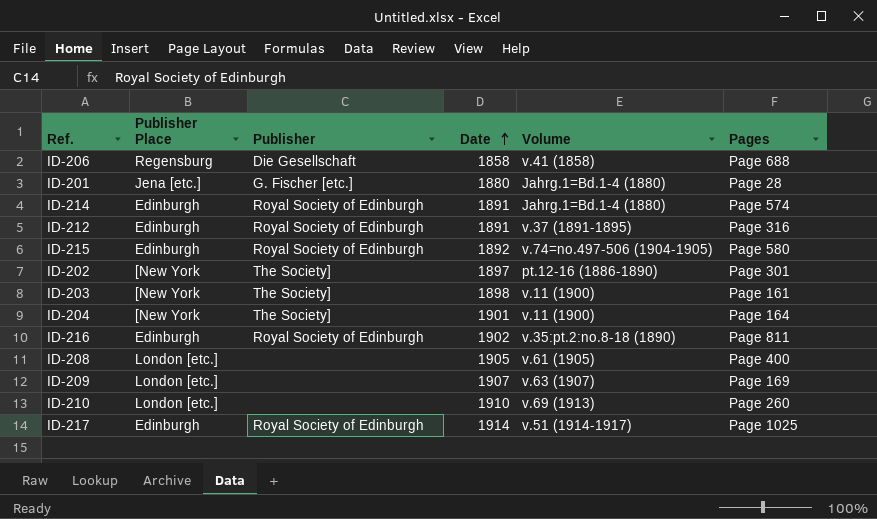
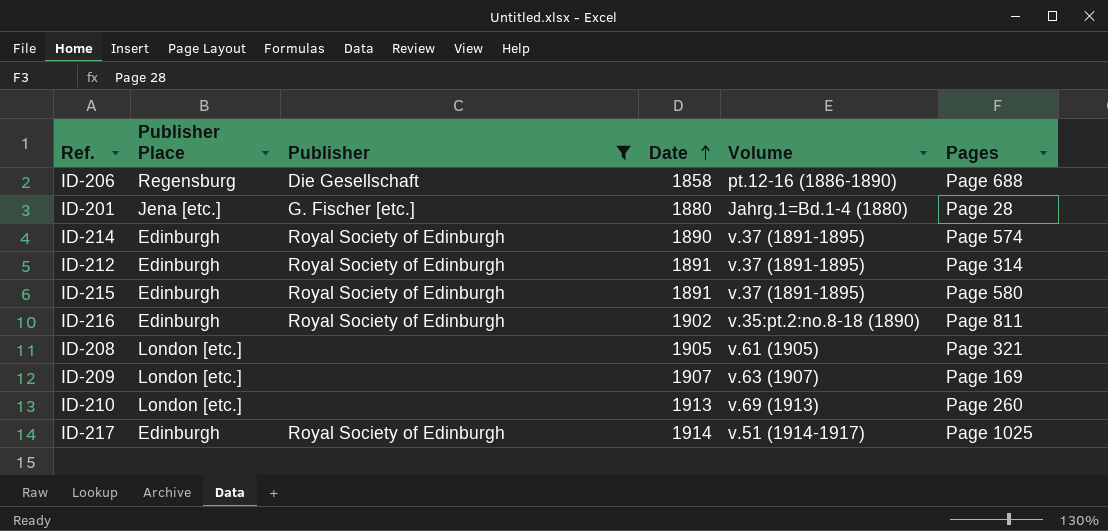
filter: none -> Publisher != The Society]
ID-206 | Volume: v.41 (1858) -> pt.12-16 (1886-1890)
ID-214 | Date: 1891 -> 1890
ID-214 | Volume: Jahrg.1=Bd.1-4 (1880) -> v.37 (1891-1895)
ID-212 | Pages: Page 316 -> Page 314
ID-215 | Date: 1892 -> 1891
ID-215 | Volume: v.74=no.497-506 (1904-1905) -> v.37 (1891-1895)
ID-208 | Pages: Page 400 -> Page 321
ID-210 | Date: 1910 -> 1913

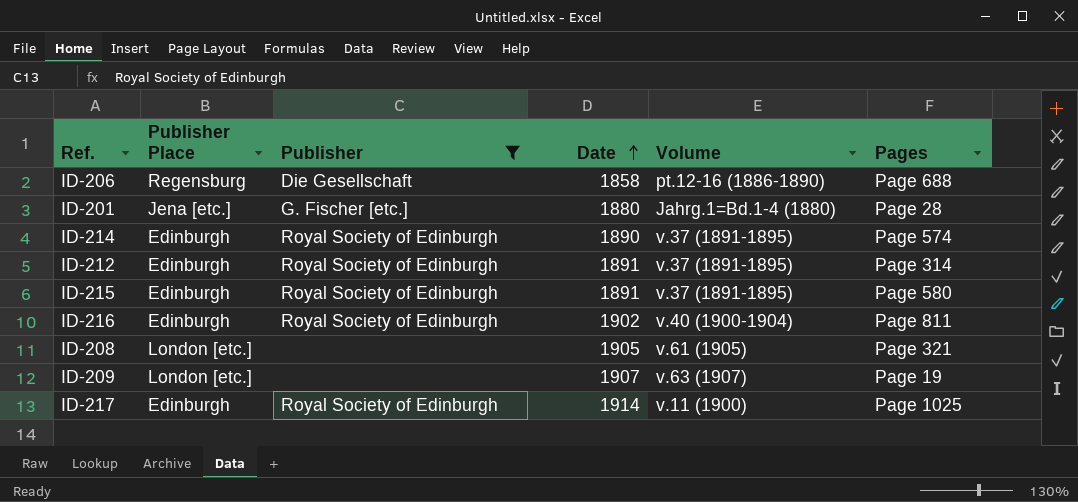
row ID-210: London [etc.] | none | 1913 | v.69 (1913) | Page 260 -> none
ID-216 | Volume: v.35:pt.2:no.8-18 (1890) -> v.40 (1900-1904)
ID-209 | Pages: Page 169 -> Page 19
ID-217 | Volume: v.51 (1914-1917) -> v.11 (1900)

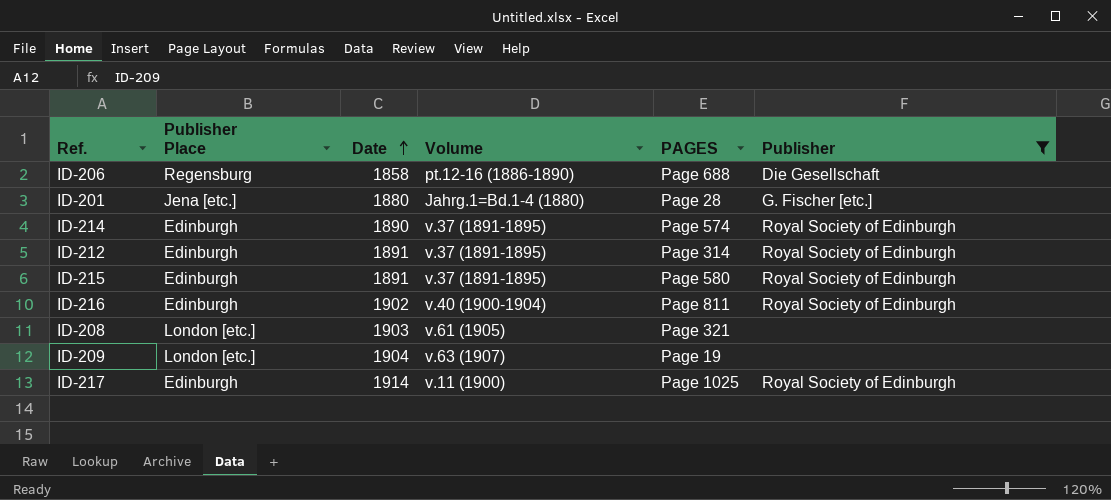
column name: Pages -> PAGES
column Publisher | position: 3 -> 6
ID-208 | Date: 1905 -> 1903
ID-209 | Date: 1907 -> 1904

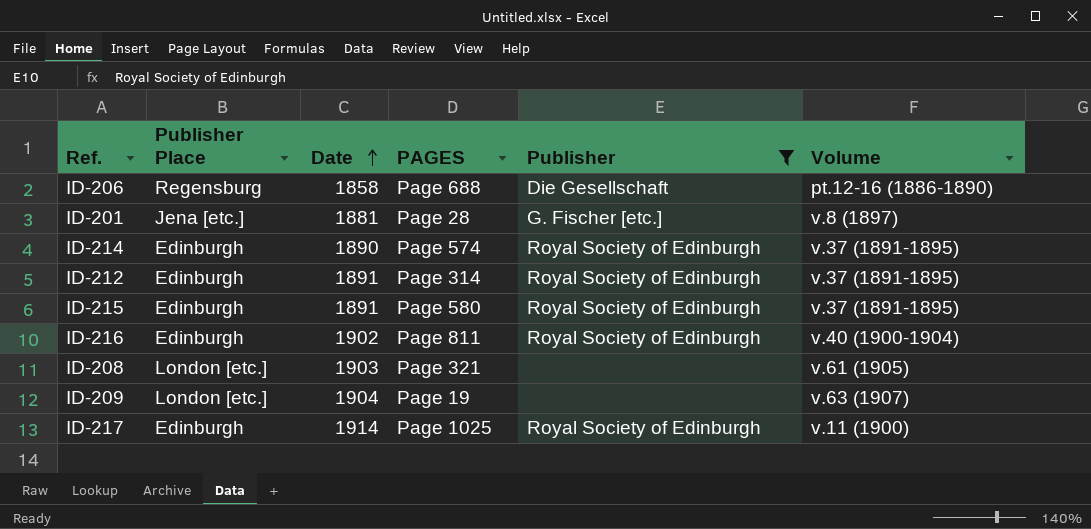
column Volume | position: 4 -> 6
ID-201 | Date: 1880 -> 1881
ID-201 | Volume: Jahrg.1=Bd.1-4 (1880) -> v.8 (1897)

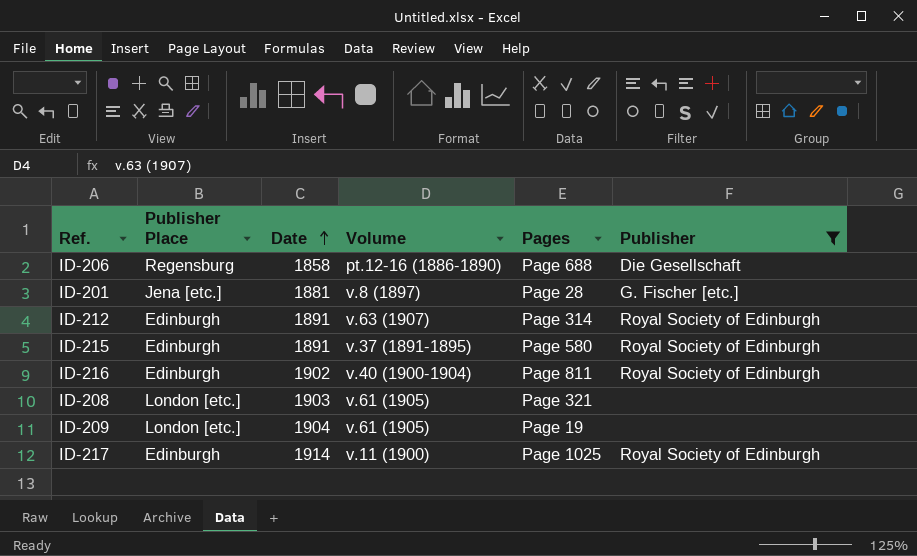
column Volume | position: 6 -> 4
column name: PAGES -> Pages
row ID-214: Edinburgh | 1890 | Page 574 | Royal Society of Edinburgh | v.37 (1891-1895) -> none
ID-212 | Volume: v.37 (1891-1895) -> v.63 (1907)
ID-209 | Volume: v.63 (1907) -> v.61 (1905)

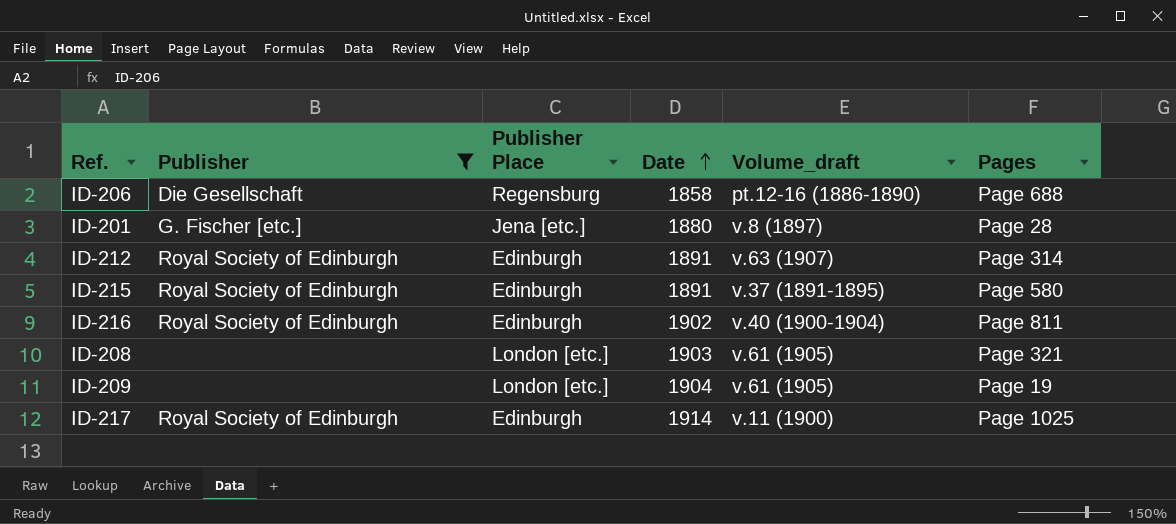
column Publisher | position: 6 -> 2
column name: Volume -> Volume_draft
ID-201 | Date: 1881 -> 1880

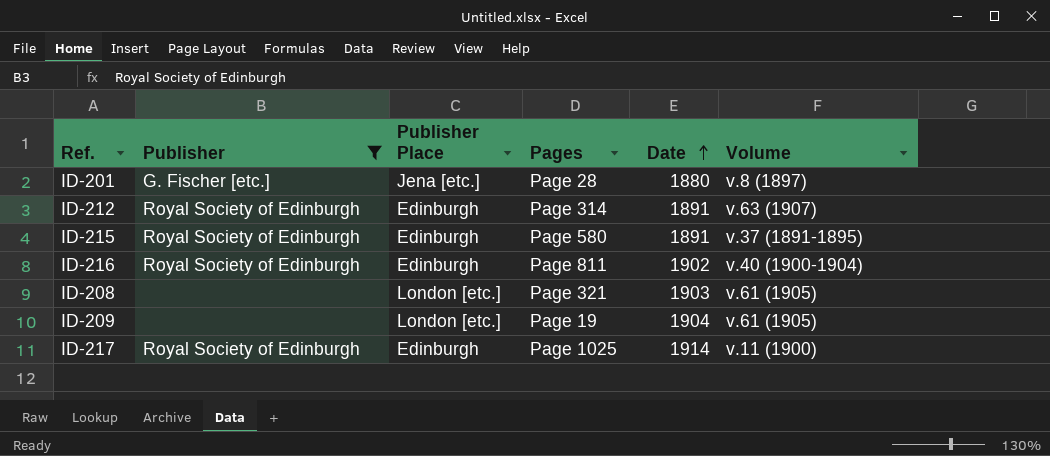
column Pages | position: 6 -> 4
column name: Volume_draft -> Volume
row ID-206: Die Gesellschaft | Regensburg | 1858 | pt.12-16 (1886-1890) | Page 688 -> none

